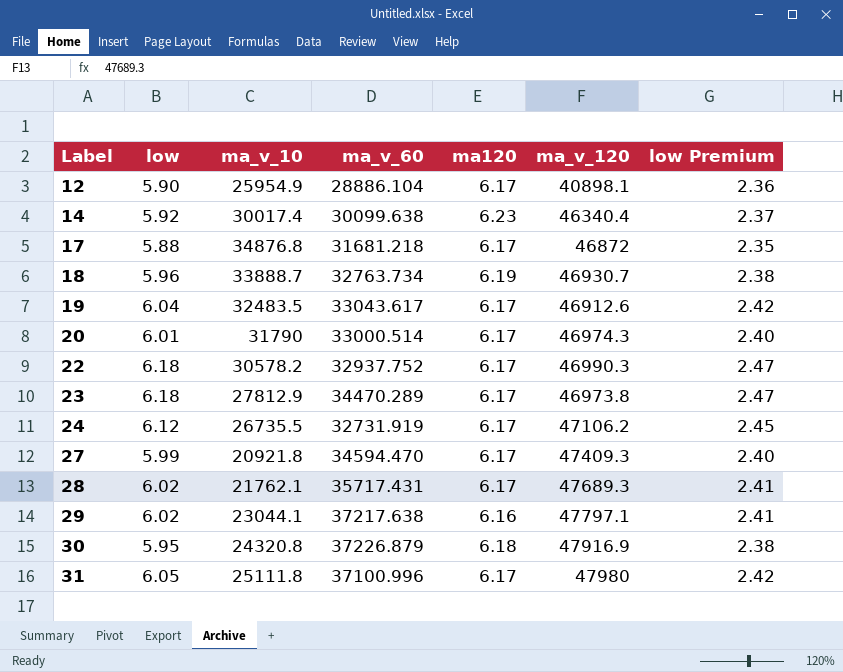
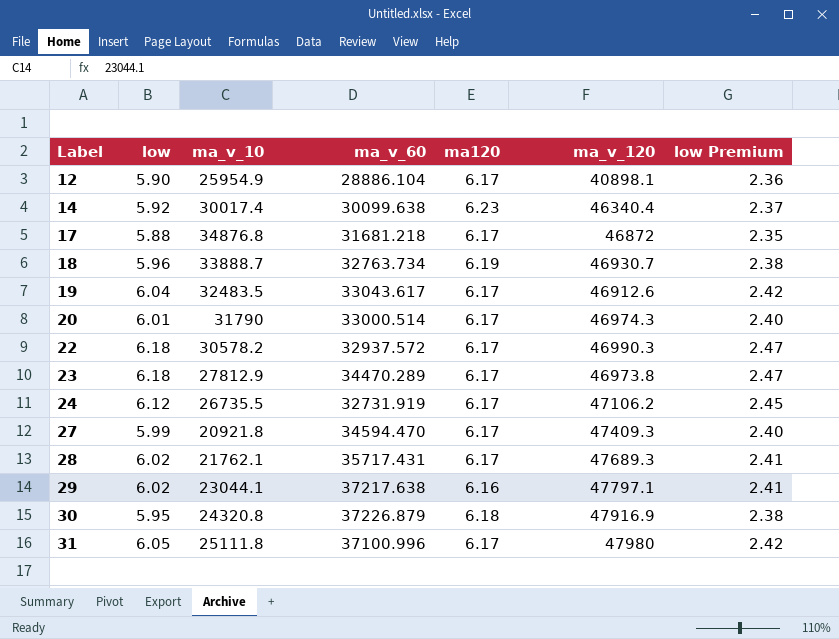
22 | ma_v_60: 32937.752 -> 32937.572

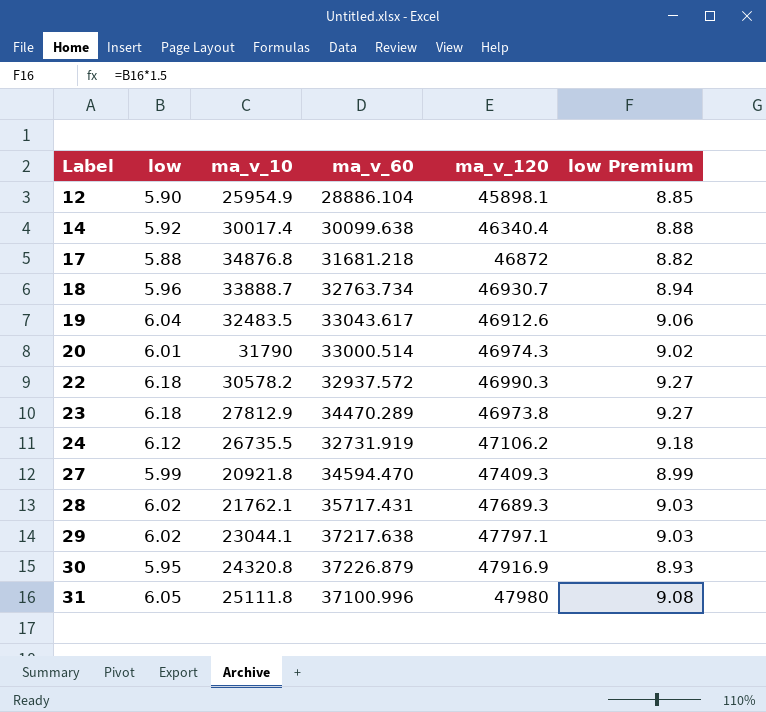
column ma120 | position: 5 -> none
column low Premium | formula: [low] * 0.4 -> [low] * 1.5
12 | ma_v_120: 40898.1 -> 45898.1

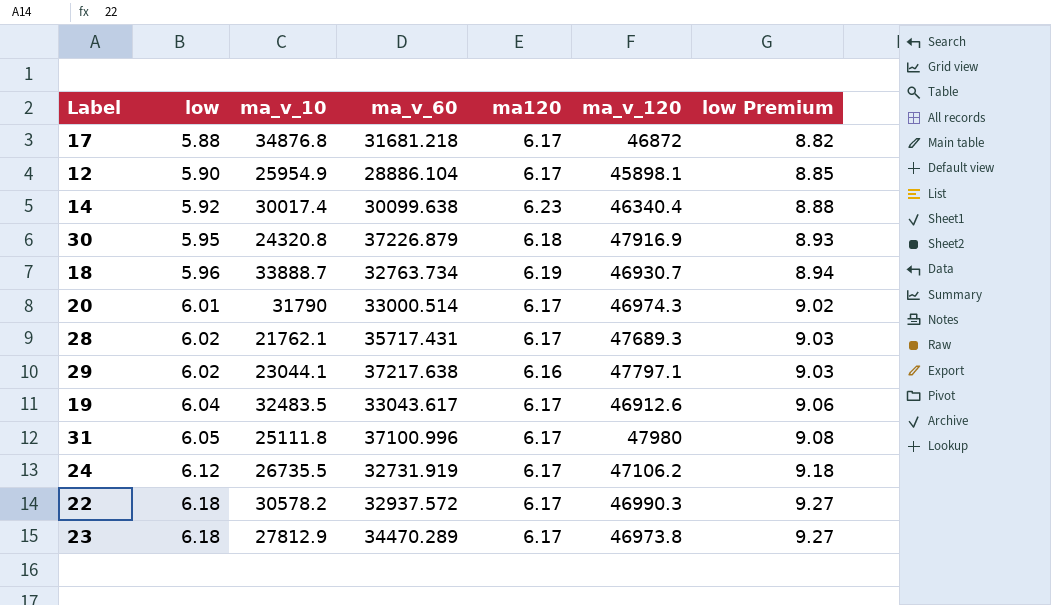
row order: Label ascending -> low ascending
column ma120 | position: none -> 5
row 27: 5.99 | 20921.8 | 34594.470 | 47409.3 | 8.99 -> none

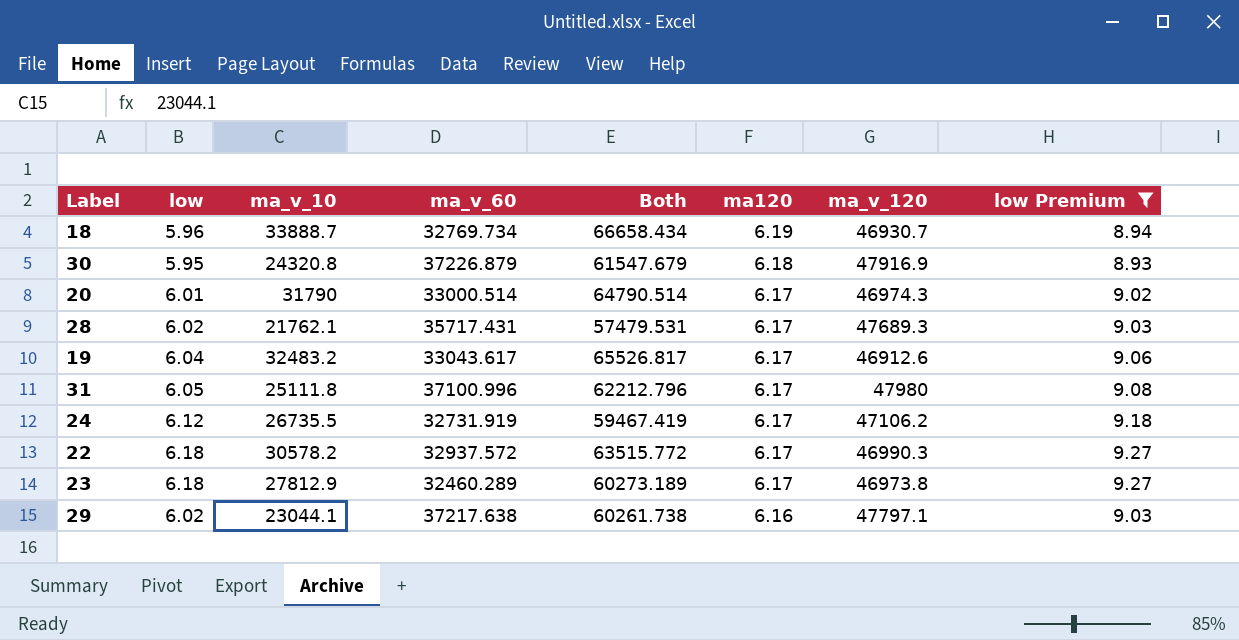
filter: none -> low Premium >= 8.93
row order: low ascending -> ma120 descending
column Both | formula: none -> [ma_v_10] + [ma_v_60]
18 | ma_v_60: 32763.734 -> 32769.734
19 | ma_v_10: 32483.5 -> 32483.2
23 | ma_v_60: 34470.289 -> 32460.289

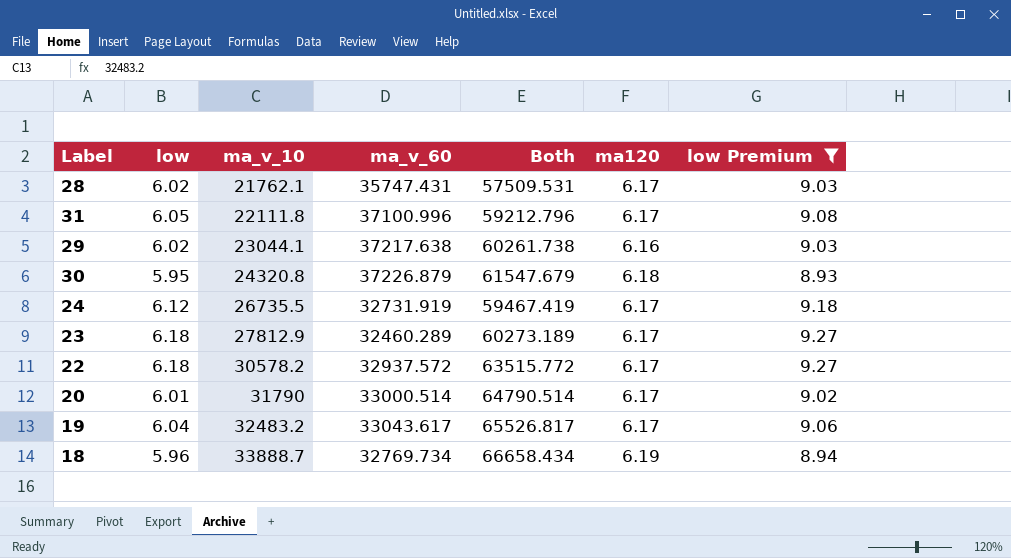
row order: ma120 descending -> ma_v_10 ascending
column ma_v_120 | position: 7 -> none
28 | ma_v_60: 35717.431 -> 35747.431
28 | Both: 57479.531 -> 57509.531
31 | ma_v_10: 25111.8 -> 22111.8
31 | Both: 62212.796 -> 59212.796

